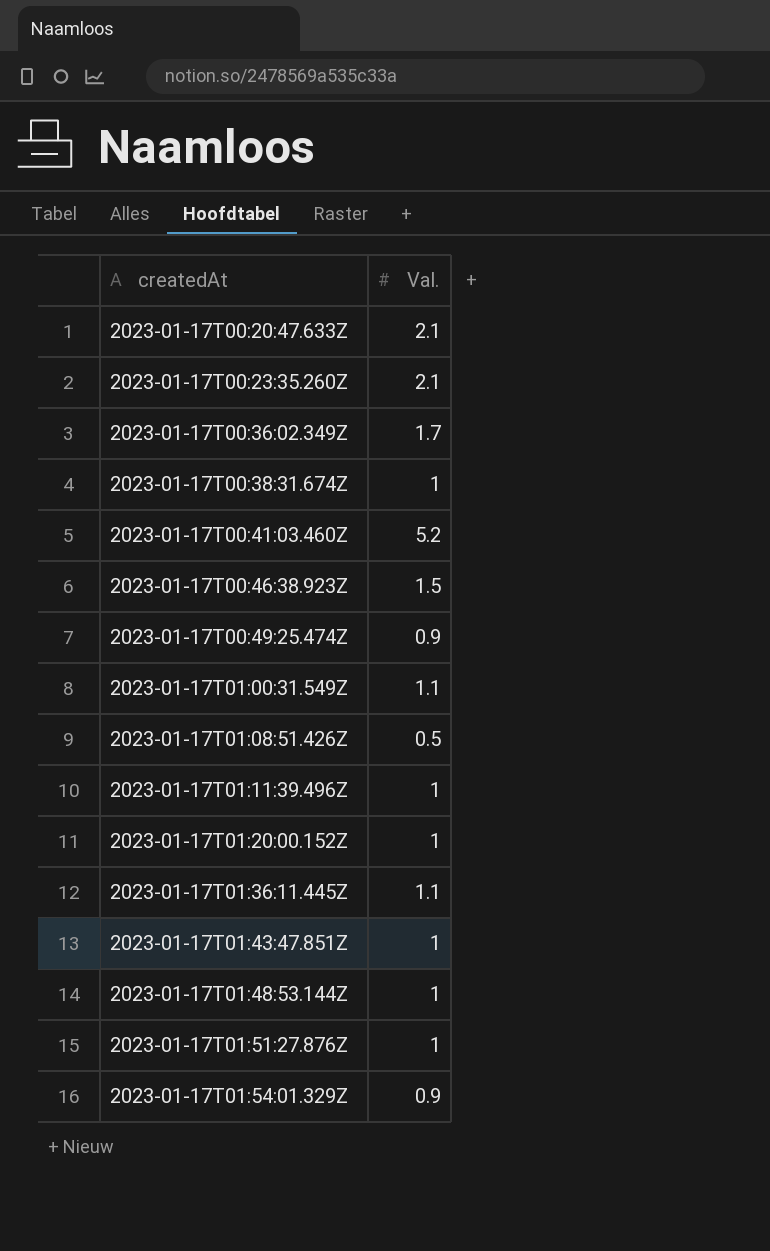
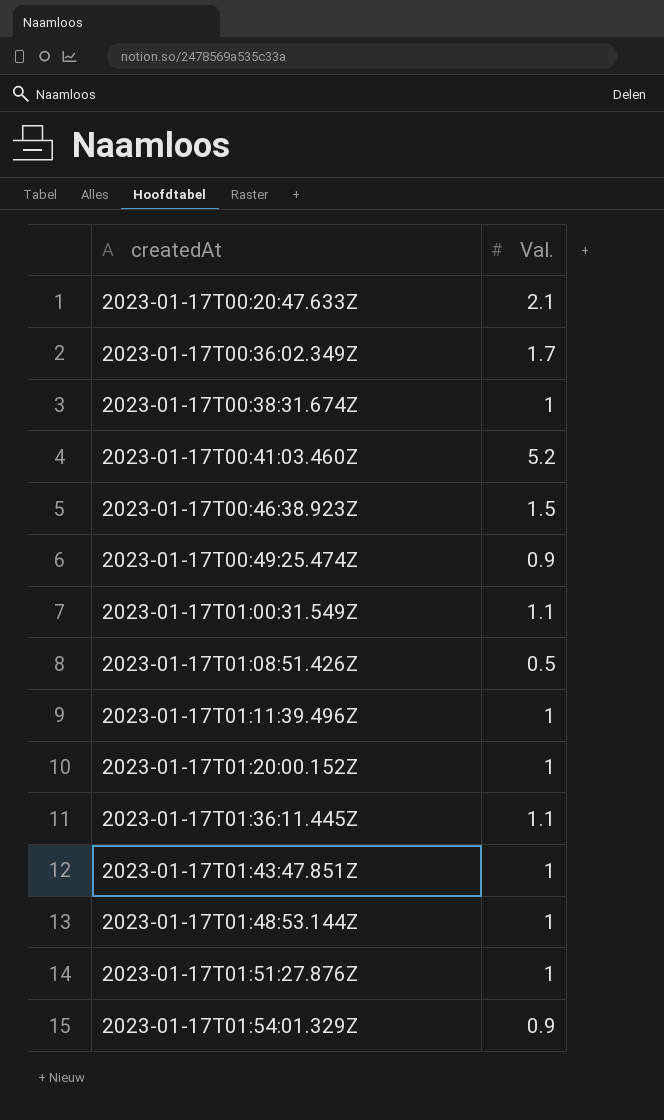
row 2023-01-17T00:23:35.260Z: 2.1 -> none

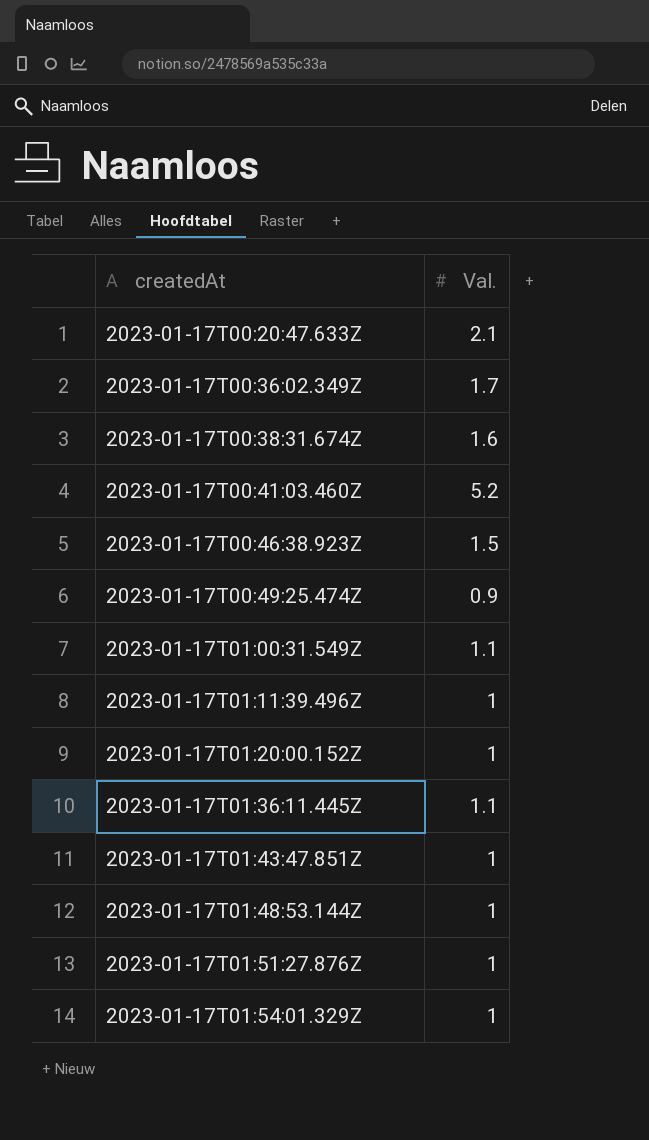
row 2023-01-17T01:08:51.426Z: 0.5 -> none
2023-01-17T00:38:31.674Z | Val.: 1 -> 1.6
2023-01-17T01:54:01.329Z | Val.: 0.9 -> 1

